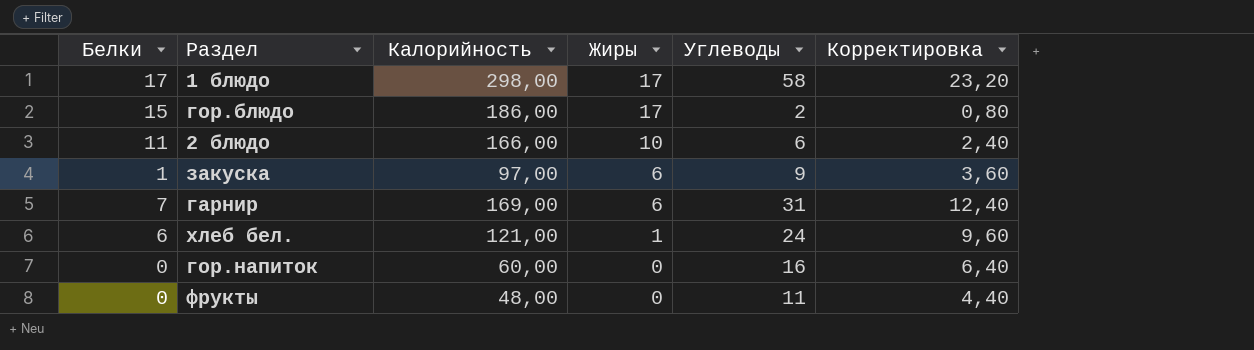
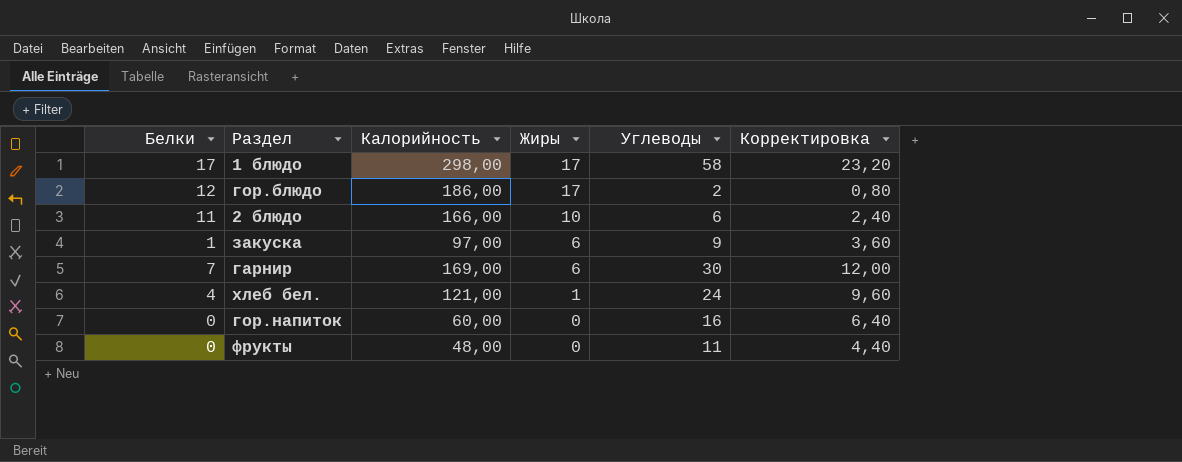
гор.блюдо | Белки: 15 -> 12
гарнир | Углеводы: 31 -> 30
гарнир | Корректировка: 12,40 -> 12,00
хлеб бел. | Белки: 6 -> 4

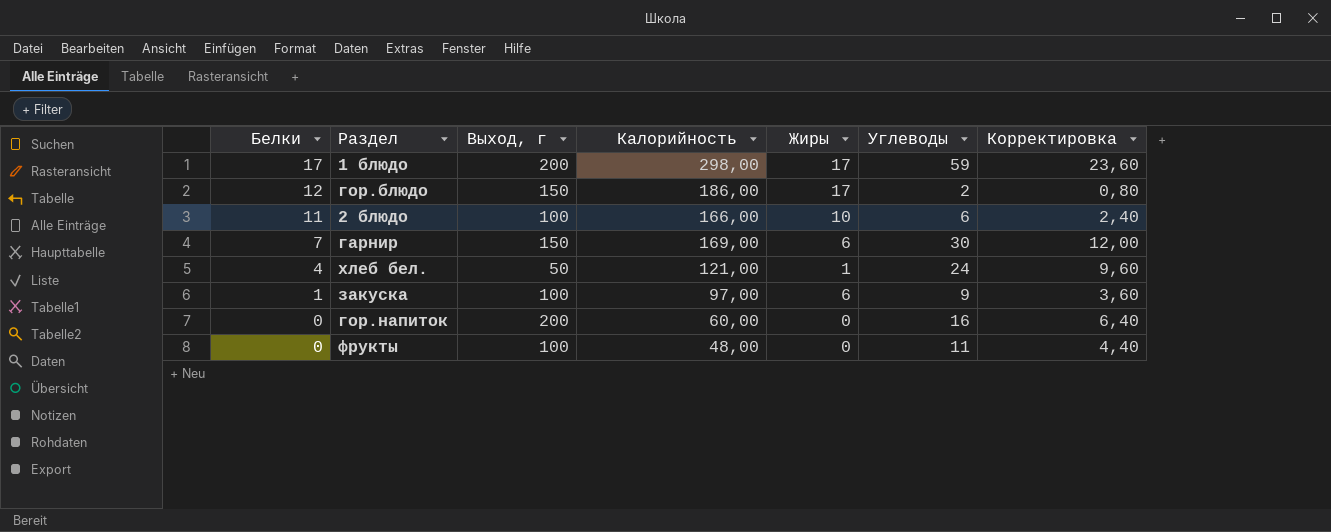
row order: Жиры descending -> Белки descending
column Выход, г | position: none -> 3
1 блюдо | Углеводы: 58 -> 59
1 блюдо | Корректировка: 23,20 -> 23,60

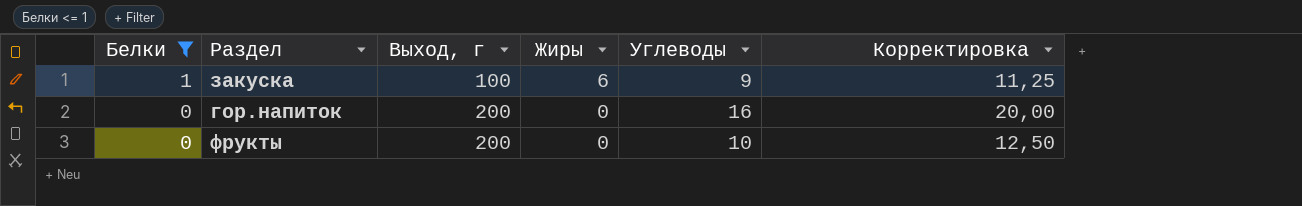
filter: none -> Белки <= 1
column Калорийность | position: 4 -> none
column Корректировка | formula: [Углеводы] * 0,4 -> [Углеводы] * 1,25
фрукты | Выход, г: 100 -> 200
фрукты | Углеводы: 11 -> 10

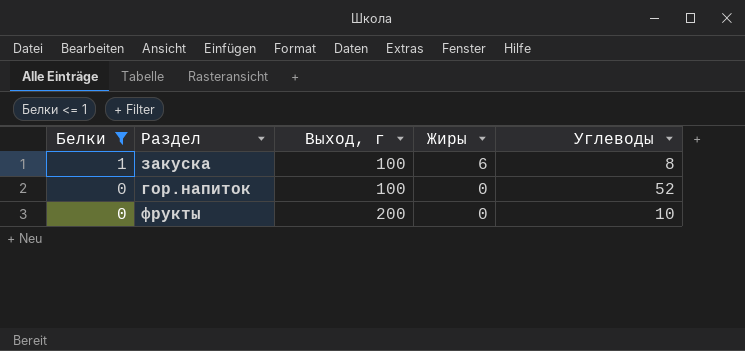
column Корректировка | formula: [Углеводы] * 1,25 -> none
закуска | Углеводы: 9 -> 8
гор.напиток | Выход, г: 200 -> 100
гор.напиток | Углеводы: 16 -> 52

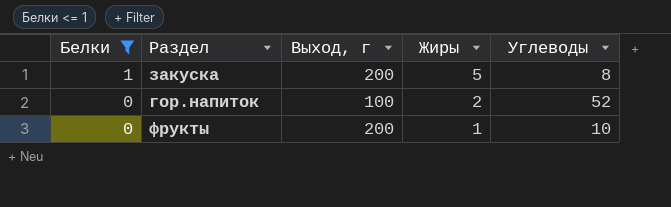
закуска | Выход, г: 100 -> 200
закуска | Жиры: 6 -> 5
гор.напиток | Жиры: 0 -> 2
фрукты | Жиры: 0 -> 1

